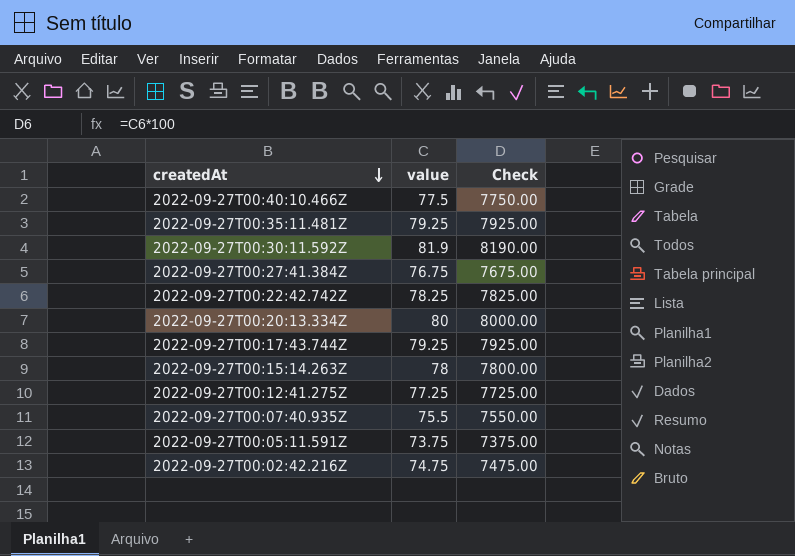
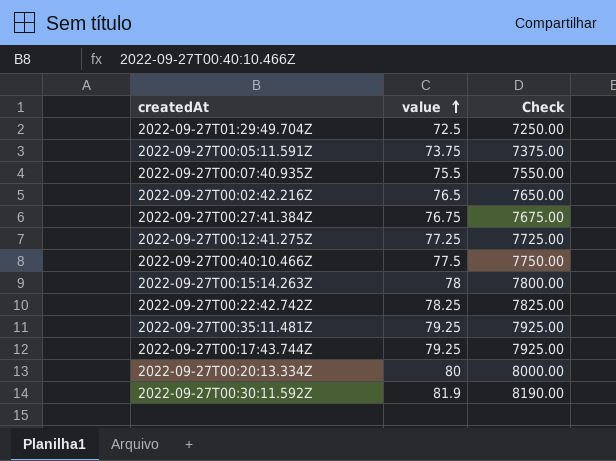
row order: createdAt descending -> value ascending
row 2022-09-27T01:29:49.704Z: none -> 72.5 | 7250.00
2022-09-27T00:02:42.216Z | value: 74.75 -> 76.5
2022-09-27T00:02:42.216Z | Check: 7475.00 -> 7650.00

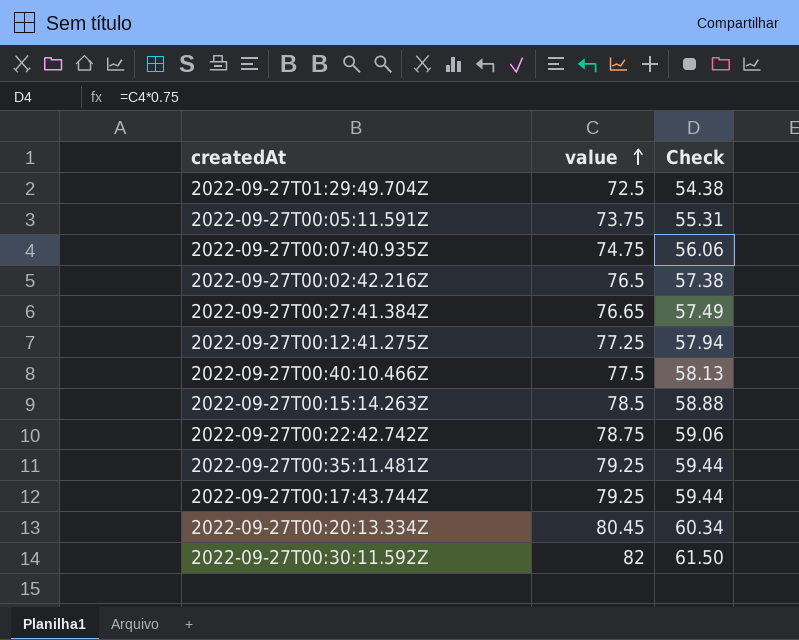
column Check | formula: [value] * 100 -> [value] * 0.75
2022-09-27T00:07:40.935Z | value: 75.5 -> 74.75
2022-09-27T00:27:41.384Z | value: 76.75 -> 76.65
2022-09-27T00:15:14.263Z | value: 78 -> 78.5
2022-09-27T00:22:42.742Z | value: 78.25 -> 78.75
2022-09-27T00:20:13.334Z | value: 80 -> 80.45
2022-09-27T00:30:11.592Z | value: 81.9 -> 82

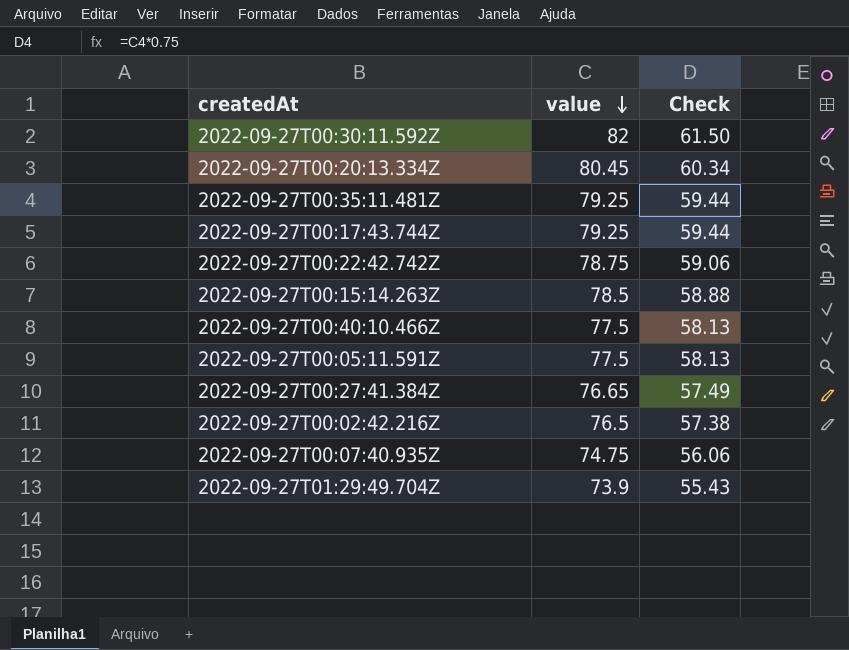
row order: value ascending -> value descending
row 2022-09-27T00:12:41.275Z: 77.25 | 57.94 -> none
2022-09-27T00:05:11.591Z | value: 73.75 -> 77.5
2022-09-27T00:05:11.591Z | Check: 55.31 -> 58.13
2022-09-27T01:29:49.704Z | value: 72.5 -> 73.9
2022-09-27T01:29:49.704Z | Check: 54.38 -> 55.43

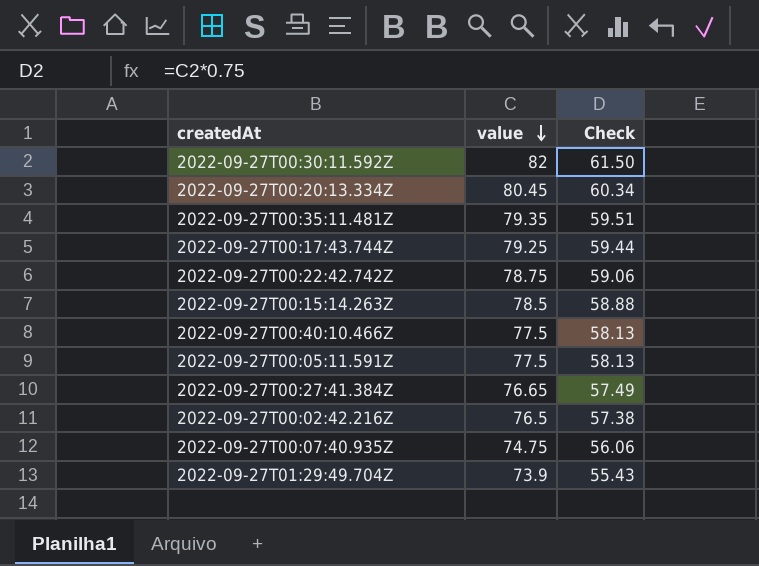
2022-09-27T00:35:11.481Z | value: 79.25 -> 79.35
2022-09-27T00:35:11.481Z | Check: 59.44 -> 59.51

